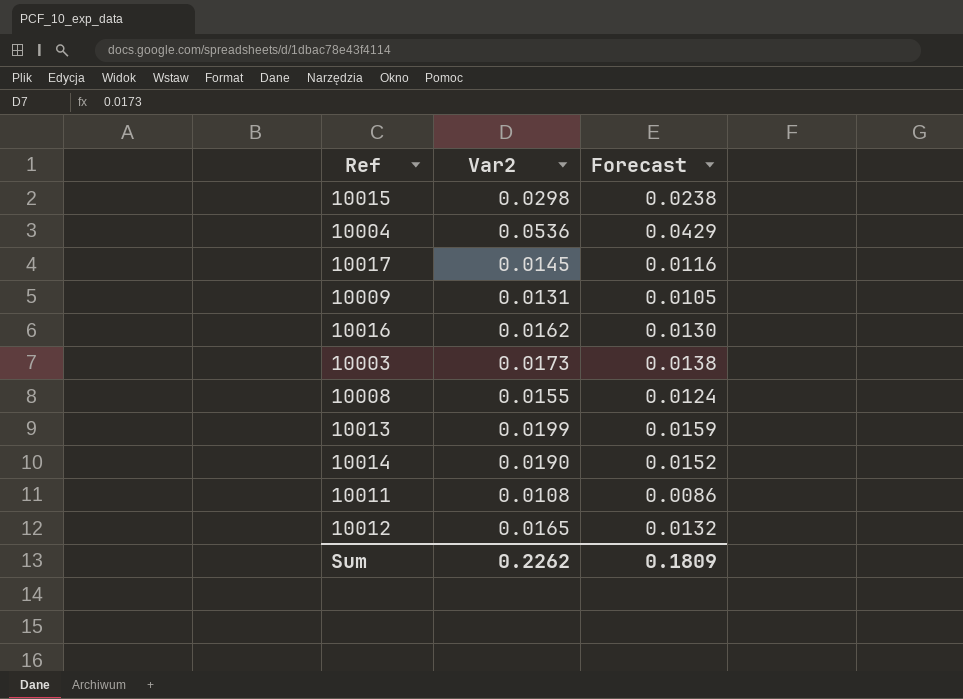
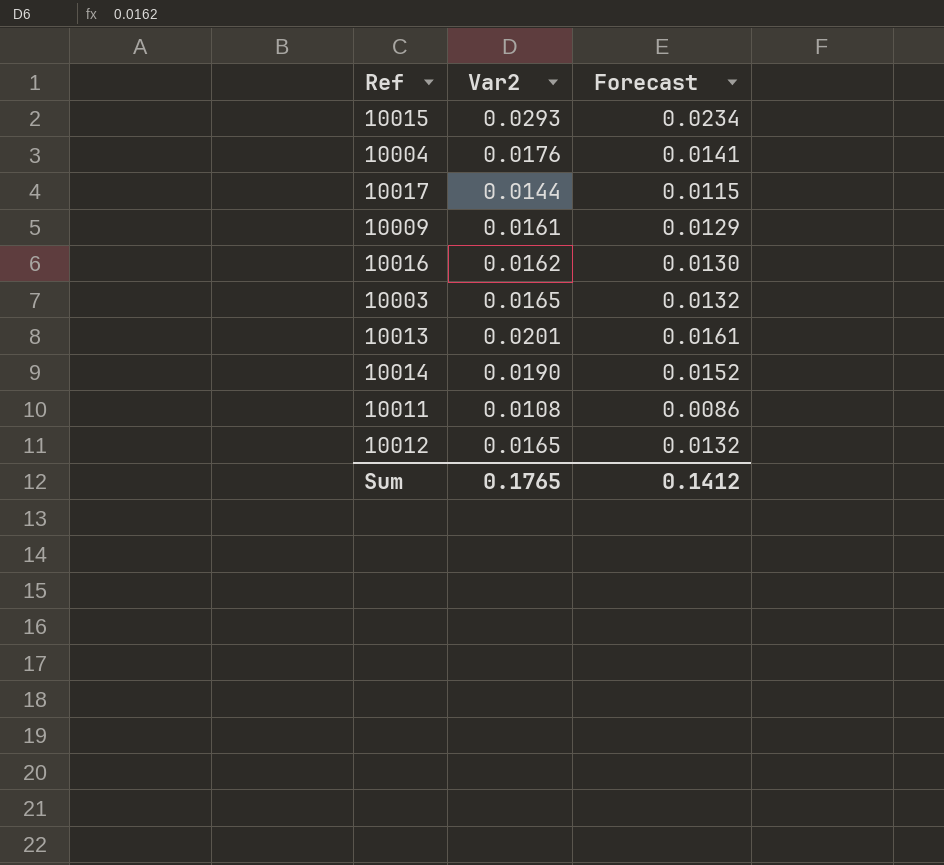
row 10008: 0.0155 | 0.0124 -> none
10015 | Var2: 0.0298 -> 0.0293
10015 | Forecast: 0.0238 -> 0.0234
10004 | Var2: 0.0536 -> 0.0176
10004 | Forecast: 0.0429 -> 0.0141
10017 | Var2: 0.0145 -> 0.0144
10017 | Forecast: 0.0116 -> 0.0115
10009 | Var2: 0.0131 -> 0.0161
10009 | Forecast: 0.0105 -> 0.0129
10003 | Var2: 0.0173 -> 0.0165
10003 | Forecast: 0.0138 -> 0.0132
10013 | Var2: 0.0199 -> 0.0201
10013 | Forecast: 0.0159 -> 0.0161
Sum | Var2: 0.2262 -> 0.1765
Sum | Forecast: 0.1809 -> 0.1412

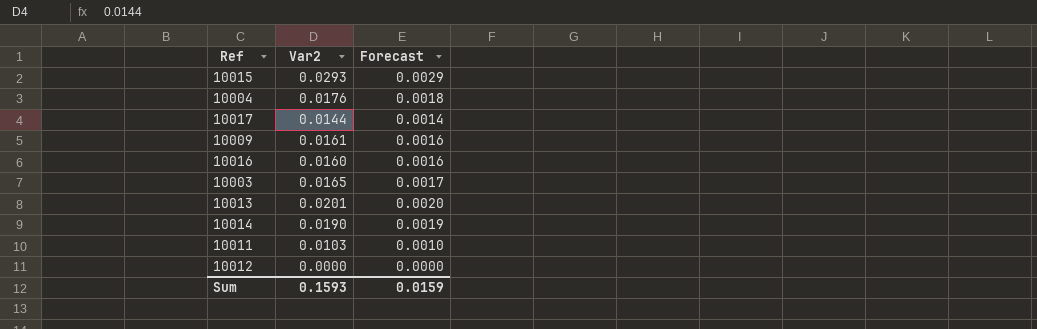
column Forecast | formula: [Var2] * 0.8 -> [Var2] * 0.1
10016 | Var2: 0.0162 -> 0.0160
10011 | Var2: 0.0108 -> 0.0103
10012 | Var2: 0.0165 -> 0.0000
Sum | Var2: 0.1765 -> 0.1593
Sum | Forecast: 0.1412 -> 0.0159

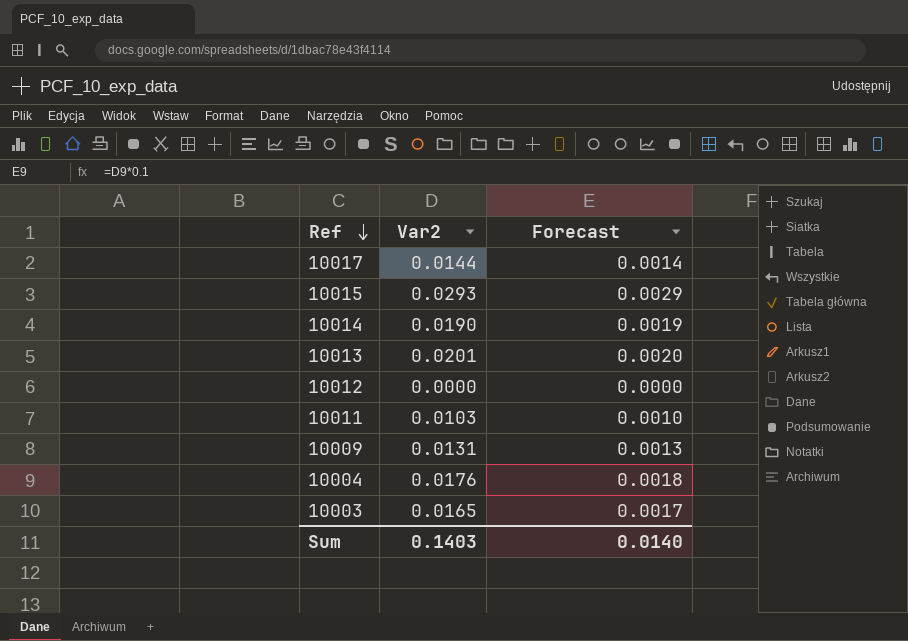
row order: none -> Ref descending
row 10016: 0.0160 | 0.0016 -> none
10009 | Var2: 0.0161 -> 0.0131
10009 | Forecast: 0.0016 -> 0.0013
Sum | Var2: 0.1593 -> 0.1403
Sum | Forecast: 0.0159 -> 0.0140

